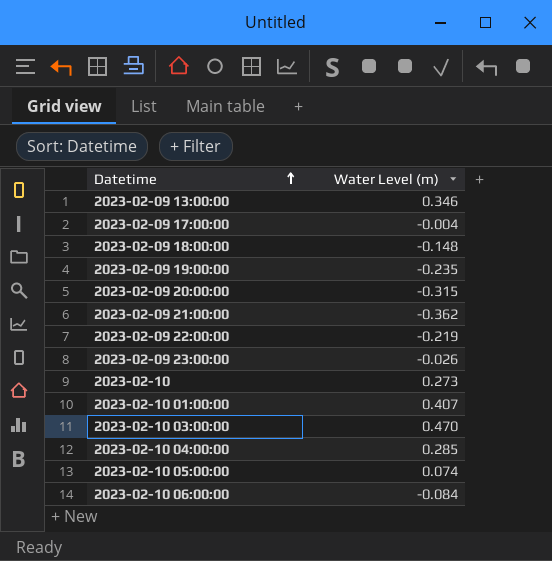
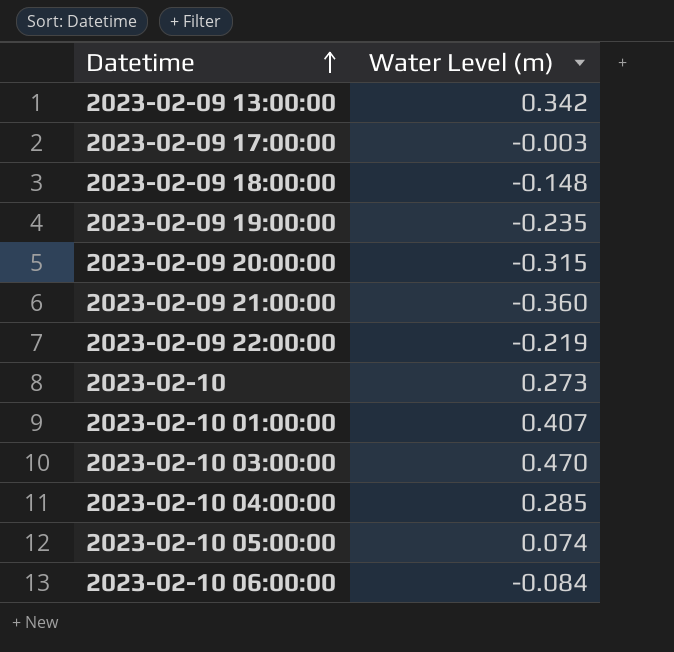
row 2023-02-09 23:00:00: -0.026 -> none
2023-02-09 13:00:00 | Water Level (m): 0.346 -> 0.342
2023-02-09 17:00:00 | Water Level (m): -0.004 -> -0.003
2023-02-09 21:00:00 | Water Level (m): -0.362 -> -0.360

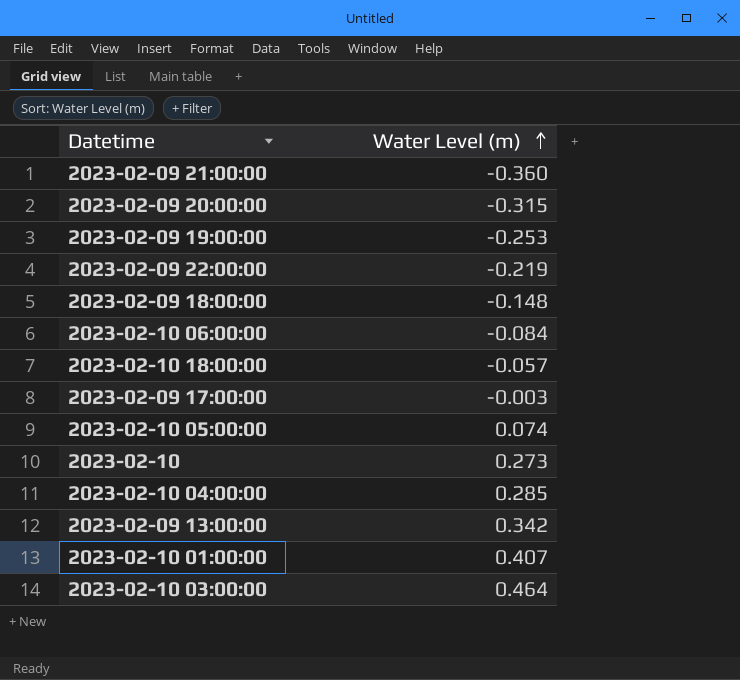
row order: Datetime ascending -> Water Level (m) ascending
2023-02-09 19:00:00 | Water Level (m): -0.235 -> -0.253
row 2023-02-10 18:00:00: none -> -0.057
2023-02-10 03:00:00 | Water Level (m): 0.470 -> 0.464

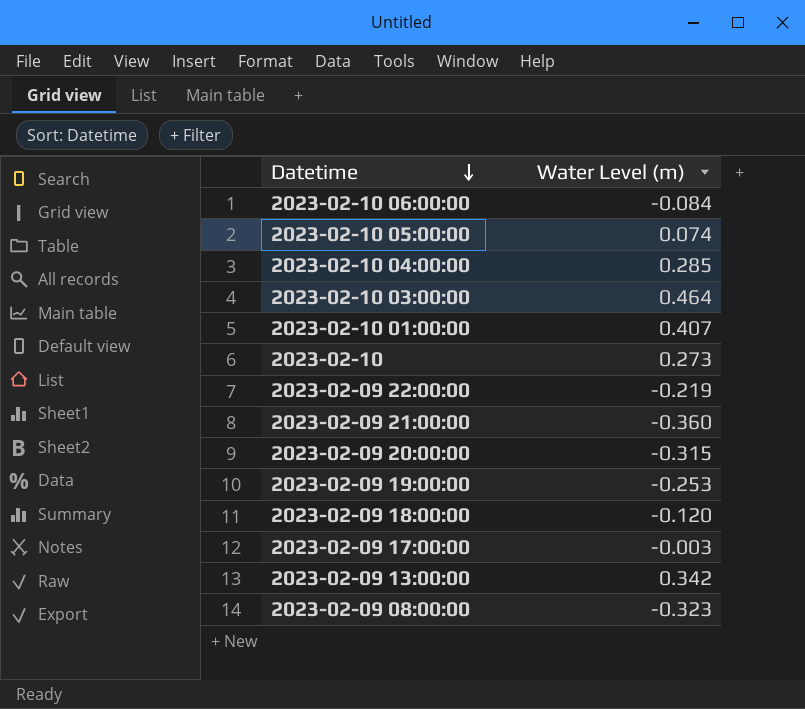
row order: Water Level (m) ascending -> Datetime descending
row 2023-02-10 18:00:00: -0.057 -> none
2023-02-09 18:00:00 | Water Level (m): -0.148 -> -0.120
row 2023-02-09 08:00:00: none -> -0.323

